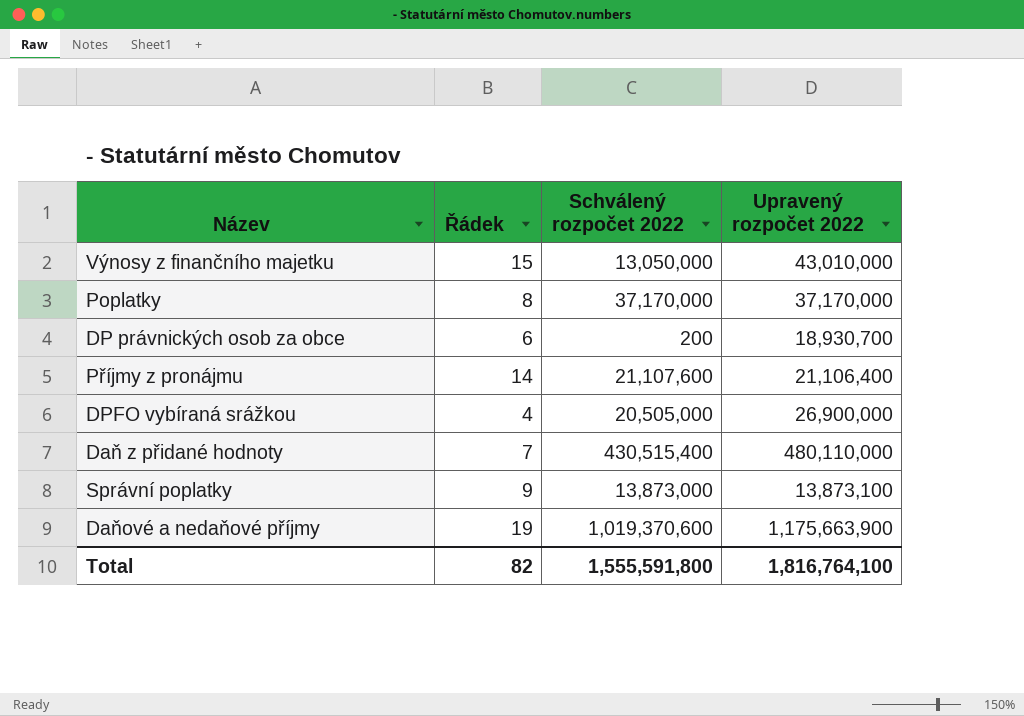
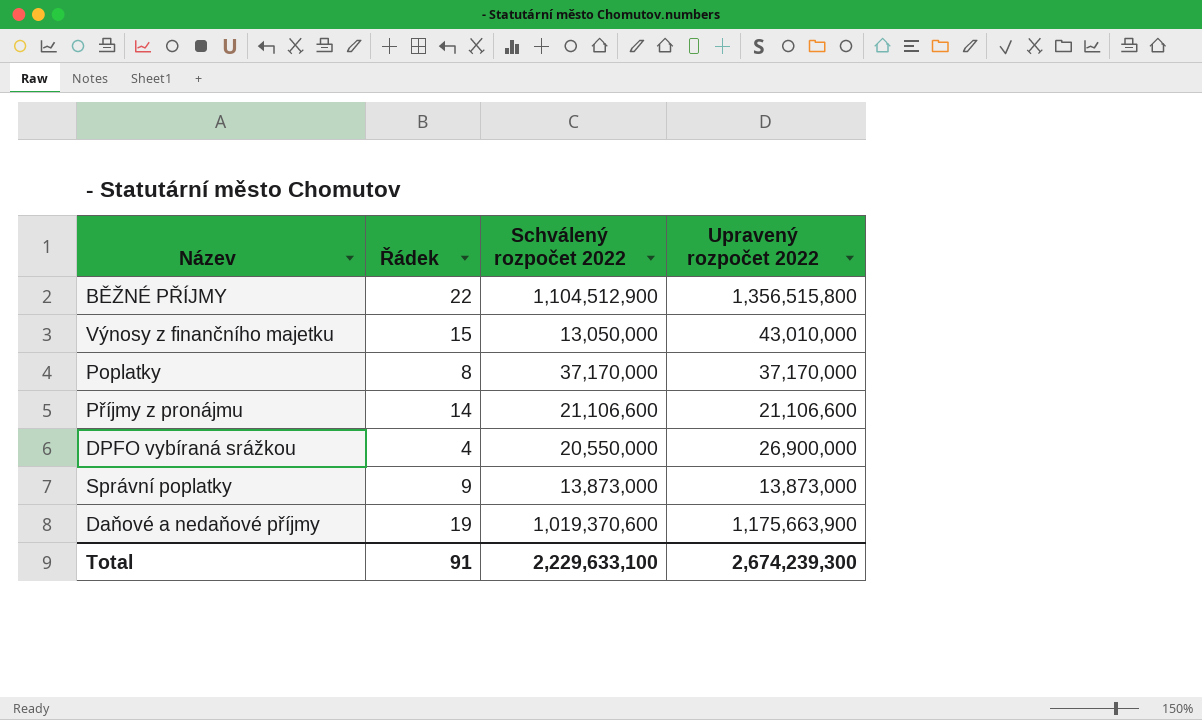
row DP právnických osob za obce: 6 | 200 | 18,930,700 -> none
row Daň z přidané hodnoty: 7 | 430,515,400 | 480,110,000 -> none
row BĚŽNÉ PŘÍJMY: none -> 22 | 1,104,512,900 | 1,356,515,800
Příjmy z pronájmu | Schválený rozpočet 2022: 21,107,600 -> 21,106,600
Příjmy z pronájmu | Upravený rozpočet 2022: 21,106,400 -> 21,106,600
DPFO vybíraná srážkou | Schválený rozpočet 2022: 20,505,000 -> 20,550,000
Správní poplatky | Upravený rozpočet 2022: 13,873,100 -> 13,873,000
Total | Řádek: 82 -> 91
Total | Schválený rozpočet 2022: 1,555,591,800 -> 2,229,633,100
Total | Upravený rozpočet 2022: 1,816,764,100 -> 2,674,239,300

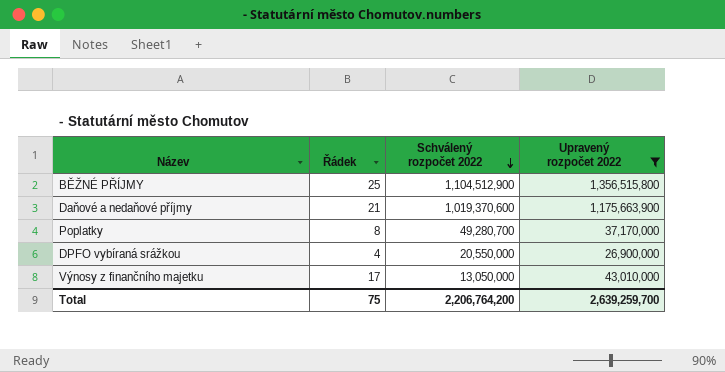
filter: none -> Upravený rozpočet 2022 >= 26,900,000
row order: none -> Schválený rozpočet 2022 descending
BĚŽNÉ PŘÍJMY | Řádek: 22 -> 25
Daňové a nedaňové příjmy | Řádek: 19 -> 21
Poplatky | Schválený rozpočet 2022: 37,170,000 -> 49,280,700
Výnosy z finančního majetku | Řádek: 15 -> 17
Total | Řádek: 91 -> 75
Total | Schválený rozpočet 2022: 2,229,633,100 -> 2,206,764,200
Total | Upravený rozpočet 2022: 2,674,239,300 -> 2,639,259,700

